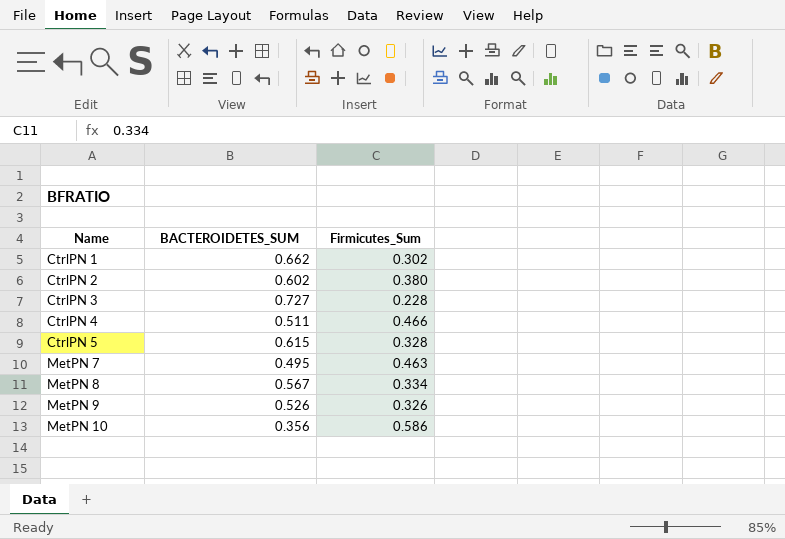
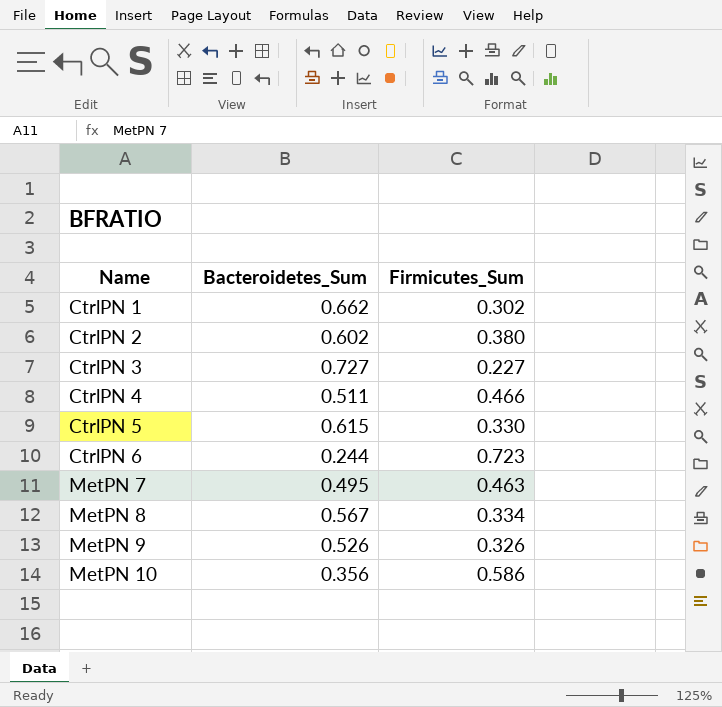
column name: BACTEROIDETES_SUM -> Bacteroidetes_Sum
CtrlPN 3 | Firmicutes_Sum: 0.228 -> 0.227
CtrlPN 5 | Firmicutes_Sum: 0.328 -> 0.330
row CtrlPN 6: none -> 0.244 | 0.723

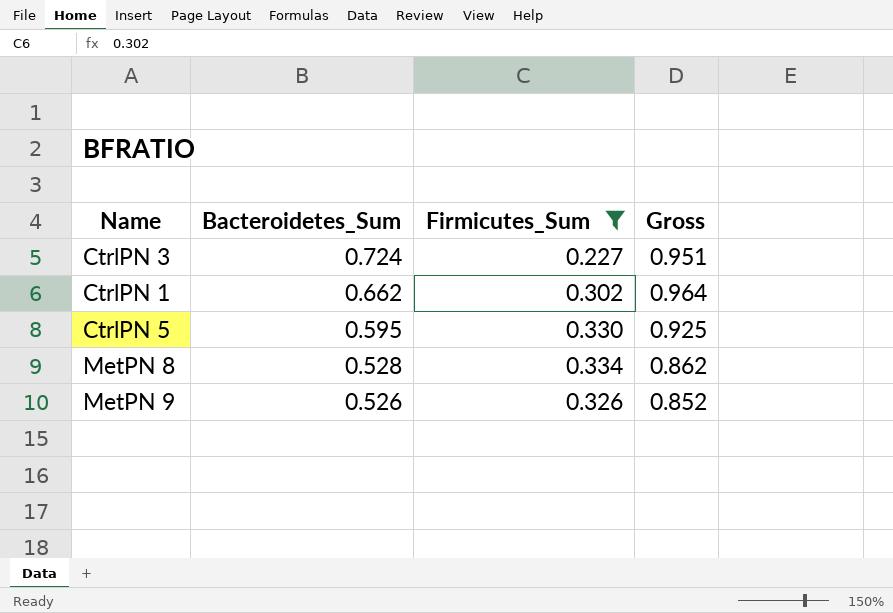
filter: none -> Firmicutes_Sum <= 0.334
row order: Name ascending -> Bacteroidetes_Sum descending
column Gross | formula: none -> [Bacteroidetes_Sum] + [Firmicutes_Sum]
CtrlPN 3 | Bacteroidetes_Sum: 0.727 -> 0.724
CtrlPN 5 | Bacteroidetes_Sum: 0.615 -> 0.595
MetPN 8 | Bacteroidetes_Sum: 0.567 -> 0.528

